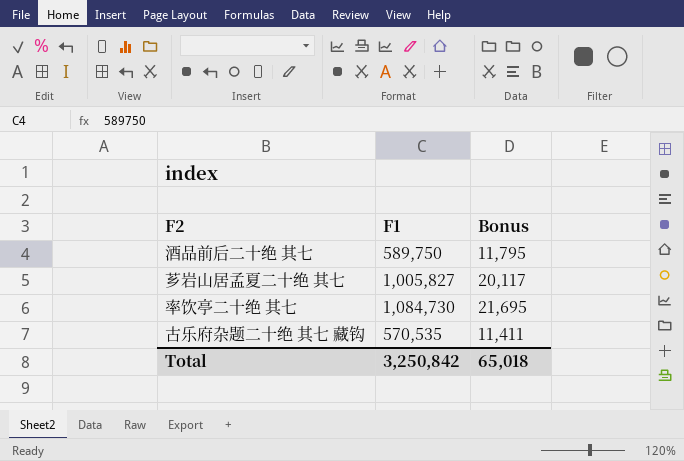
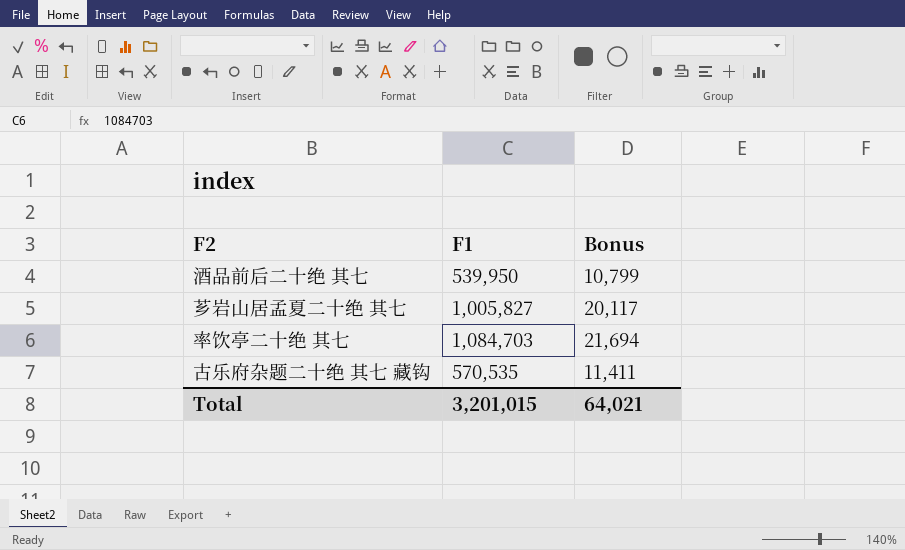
酒品前后二十绝 其七 | F1: 589,750 -> 539,950
酒品前后二十绝 其七 | Bonus: 11,795 -> 10,799
率饮亭二十绝 其七 | F1: 1,084,730 -> 1,084,703
率饮亭二十绝 其七 | Bonus: 21,695 -> 21,694
Total | F1: 3,250,842 -> 3,201,015
Total | Bonus: 65,018 -> 64,021

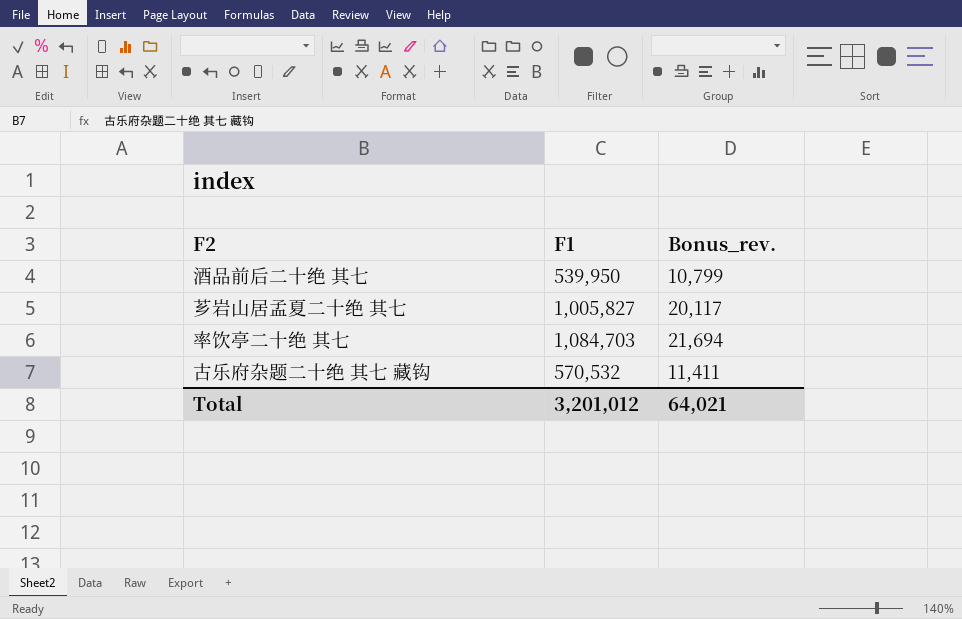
column name: Bonus -> Bonus_rev.
古乐府杂题二十绝 其七 藏钩 | F1: 570,535 -> 570,532
Total | F1: 3,201,015 -> 3,201,012

